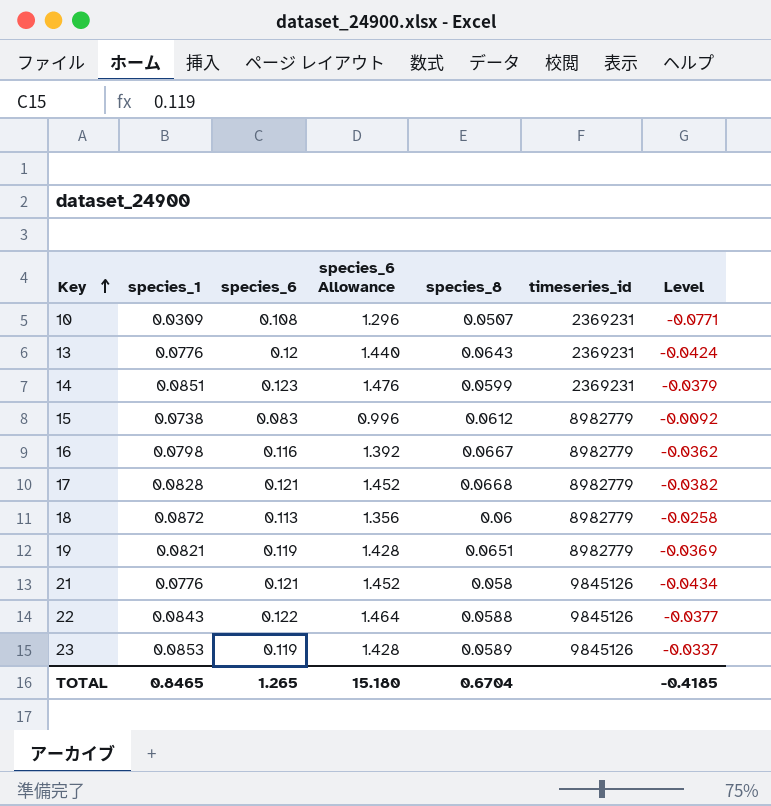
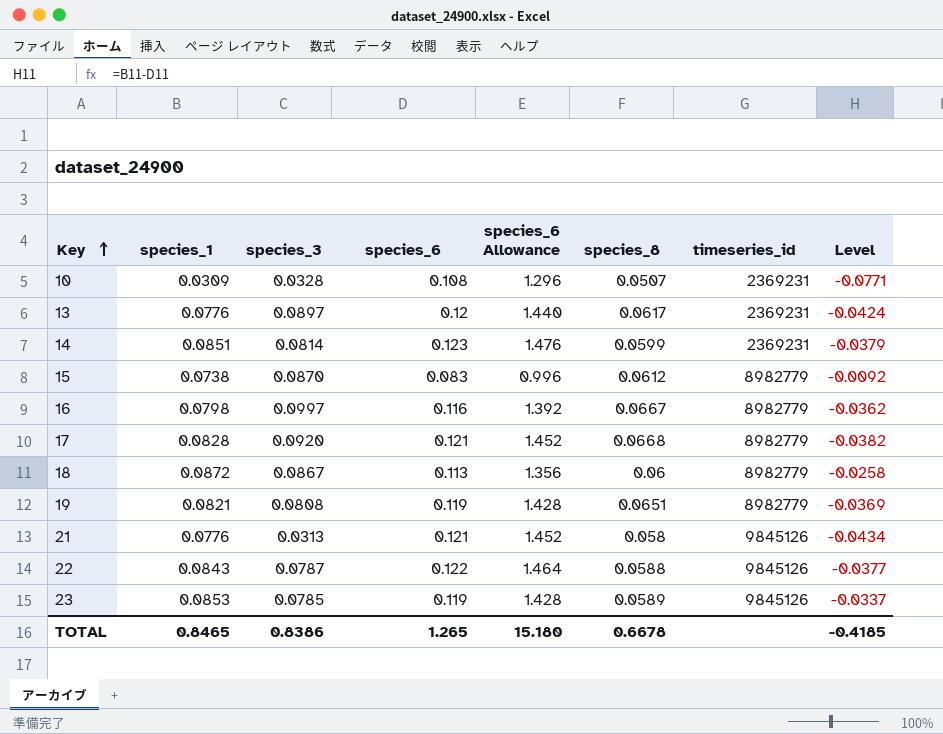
column species_3 | position: none -> 3
13 | species_8: 0.0643 -> 0.0617
TOTAL | species_8: 0.6704 -> 0.6678

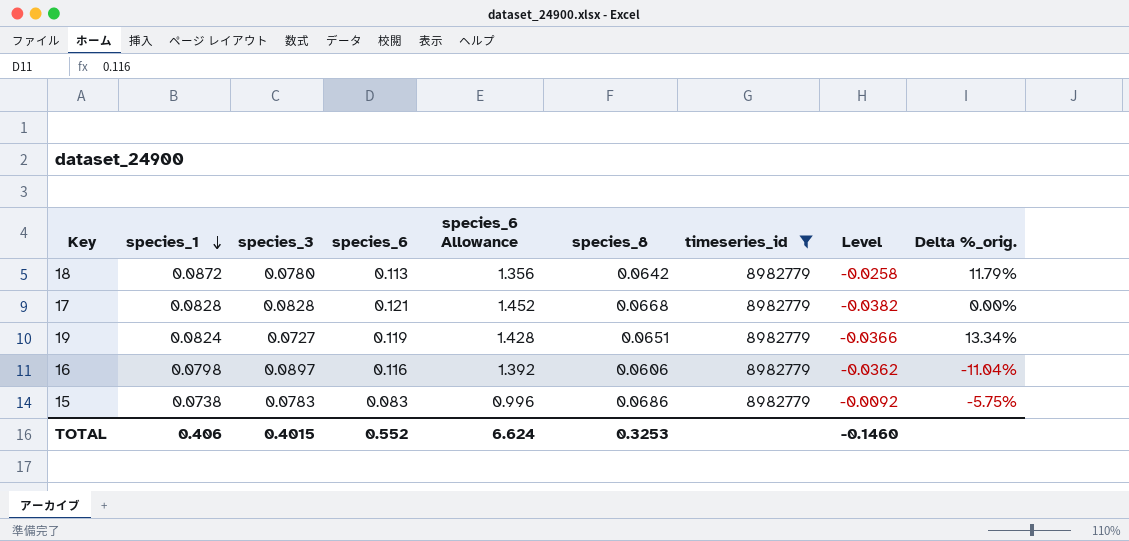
filter: none -> timeseries_id = 8982779
row order: Key ascending -> species_1 descending
column Delta %_orig. | formula: none -> ([species_1] - [species_3]) / [species_3]
18 | species_3: 0.0867 -> 0.0780
18 | species_8: 0.06 -> 0.0642
17 | species_3: 0.0920 -> 0.0828
19 | species_1: 0.0821 -> 0.0824
19 | species_3: 0.0808 -> 0.0727
19 | Level: -0.0369 -> -0.0366
16 | species_3: 0.0997 -> 0.0897
16 | species_8: 0.0667 -> 0.0606
15 | species_3: 0.0870 -> 0.0783
15 | species_8: 0.0612 -> 0.0686
TOTAL | species_1: 0.8465 -> 0.406
TOTAL | species_3: 0.8386 -> 0.4015
TOTAL | species_6: 1.265 -> 0.552
TOTAL | species_6 Allowance: 15.180 -> 6.624
TOTAL | species_8: 0.6678 -> 0.3253
TOTAL | Level: -0.4185 -> -0.1460

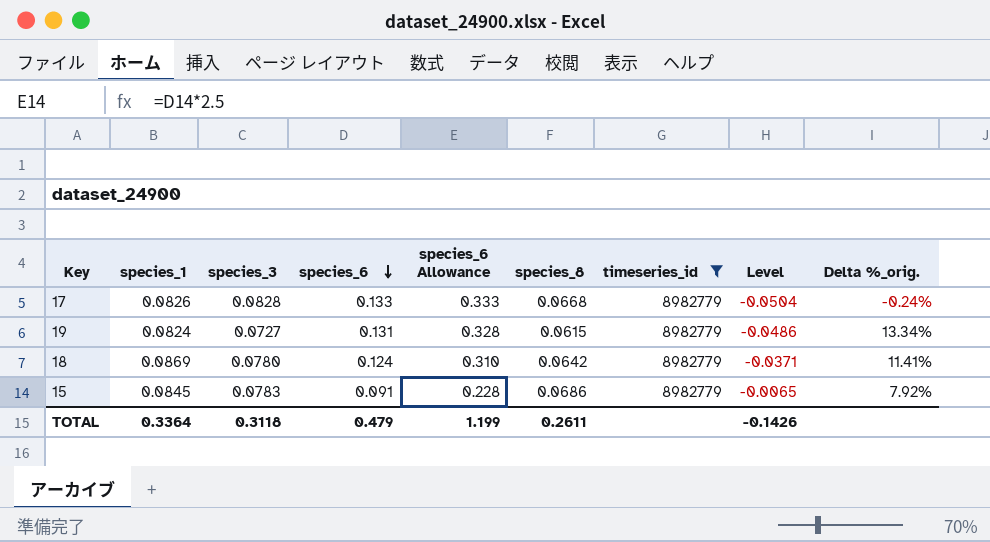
row order: species_1 descending -> species_6 descending
column species_6 Allowance | formula: [species_6] * 12 -> [species_6] * 2.5
row 16: 0.0798 | 0.0897 | 0.116 | 1.392 | 0.0606 | 8982779 | -0.0362 | -11.04% -> none
17 | species_1: 0.0828 -> 0.0826
17 | species_6: 0.121 -> 0.133
17 | Level: -0.0382 -> -0.0504
17 | Delta %_orig.: 0.00% -> -0.24%
19 | species_6: 0.119 -> 0.131
19 | species_8: 0.0651 -> 0.0615
19 | Level: -0.0366 -> -0.0486
18 | species_1: 0.0872 -> 0.0869
18 | species_6: 0.113 -> 0.124
18 | Level: -0.0258 -> -0.0371
18 | Delta %_orig.: 11.79% -> 11.41%
15 | species_1: 0.0738 -> 0.0845
15 | species_6: 0.083 -> 0.091
15 | Level: -0.0092 -> -0.0065
15 | Delta %_orig.: -5.75% -> 7.92%
TOTAL | species_1: 0.406 -> 0.3364
TOTAL | species_3: 0.4015 -> 0.3118
TOTAL | species_6: 0.552 -> 0.479
TOTAL | species_6 Allowance: 6.624 -> 1.199
TOTAL | species_8: 0.3253 -> 0.2611
TOTAL | Level: -0.1460 -> -0.1426

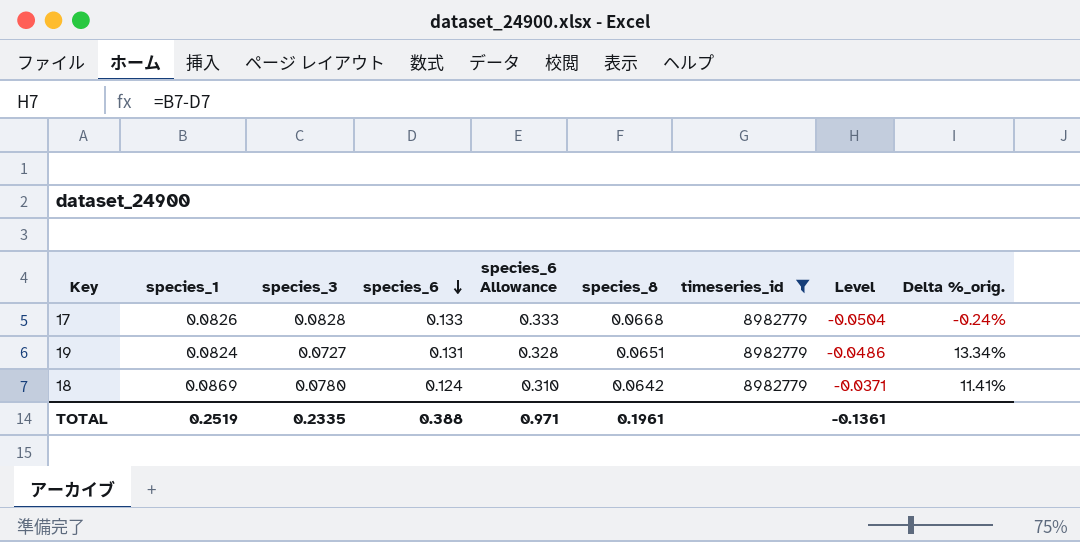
row 15: 0.0845 | 0.0783 | 0.091 | 0.228 | 0.0686 | 8982779 | -0.0065 | 7.92% -> none
19 | species_8: 0.0615 -> 0.0651
TOTAL | species_1: 0.3364 -> 0.2519
TOTAL | species_3: 0.3118 -> 0.2335
TOTAL | species_6: 0.479 -> 0.388
TOTAL | species_6 Allowance: 1.199 -> 0.971
TOTAL | species_8: 0.2611 -> 0.1961
TOTAL | Level: -0.1426 -> -0.1361

